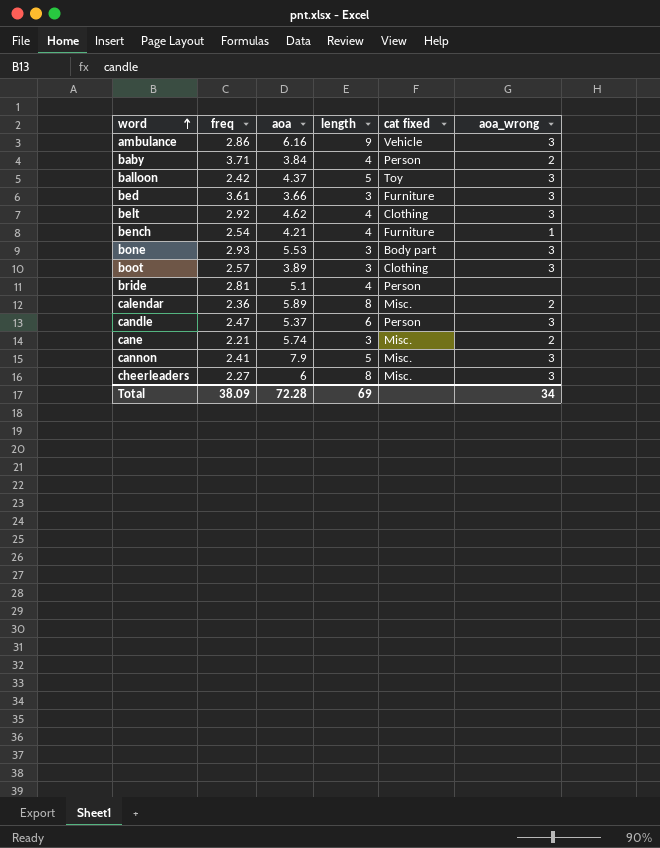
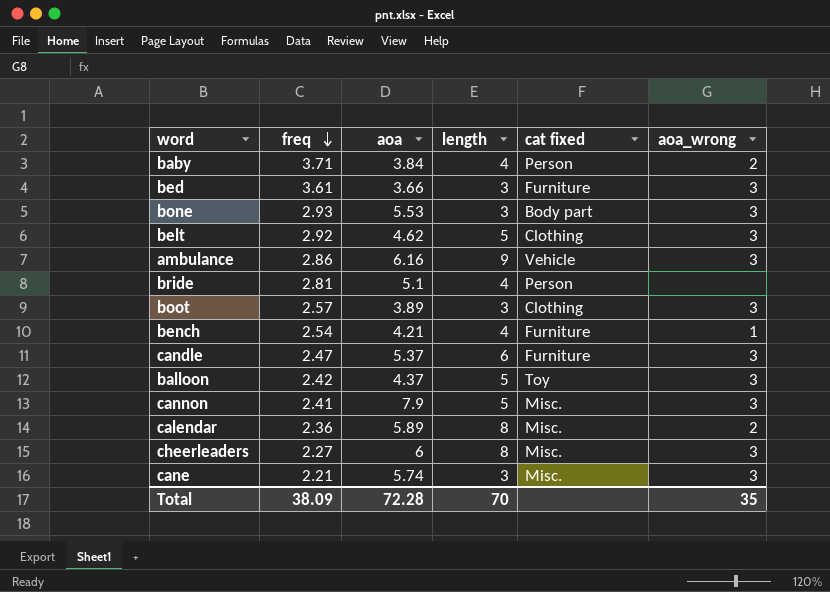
row order: word ascending -> freq descending
belt | length: 4 -> 5
candle | cat fixed: Person -> Furniture
cane | aoa_wrong: 2 -> 3
Total | length: 69 -> 70
Total | aoa_wrong: 34 -> 35

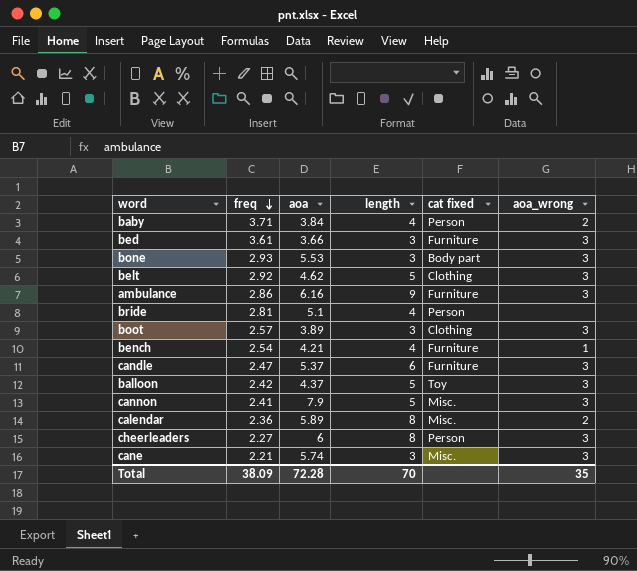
ambulance | cat fixed: Vehicle -> Furniture
cheerleaders | cat fixed: Misc. -> Person

